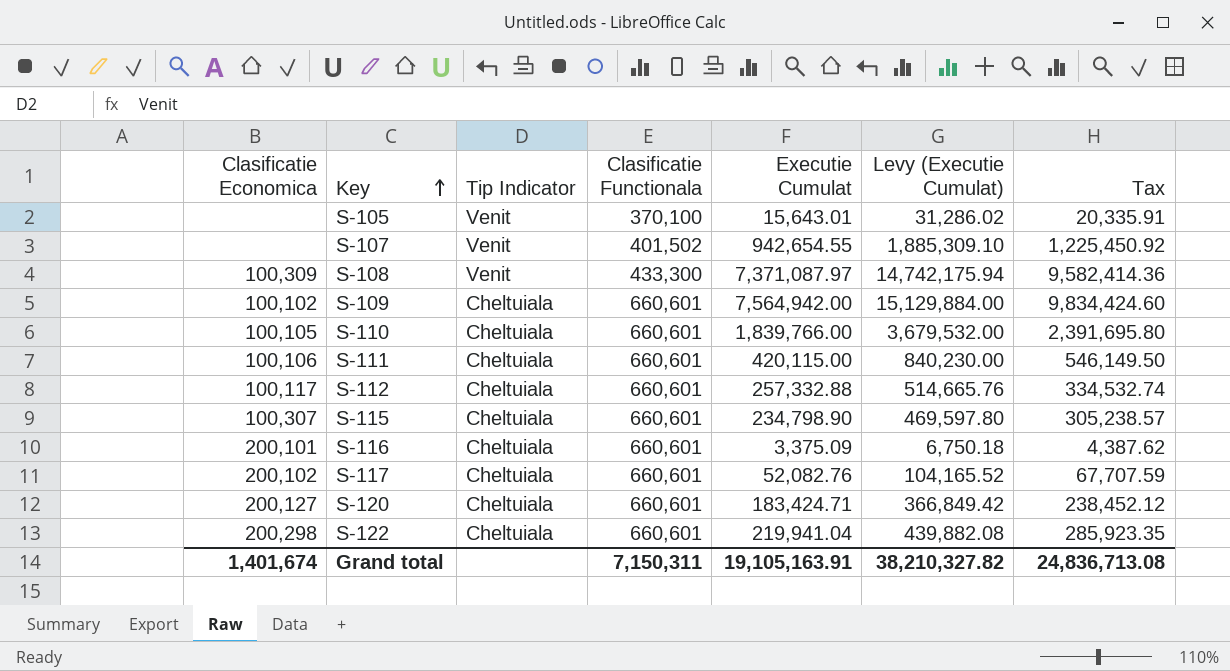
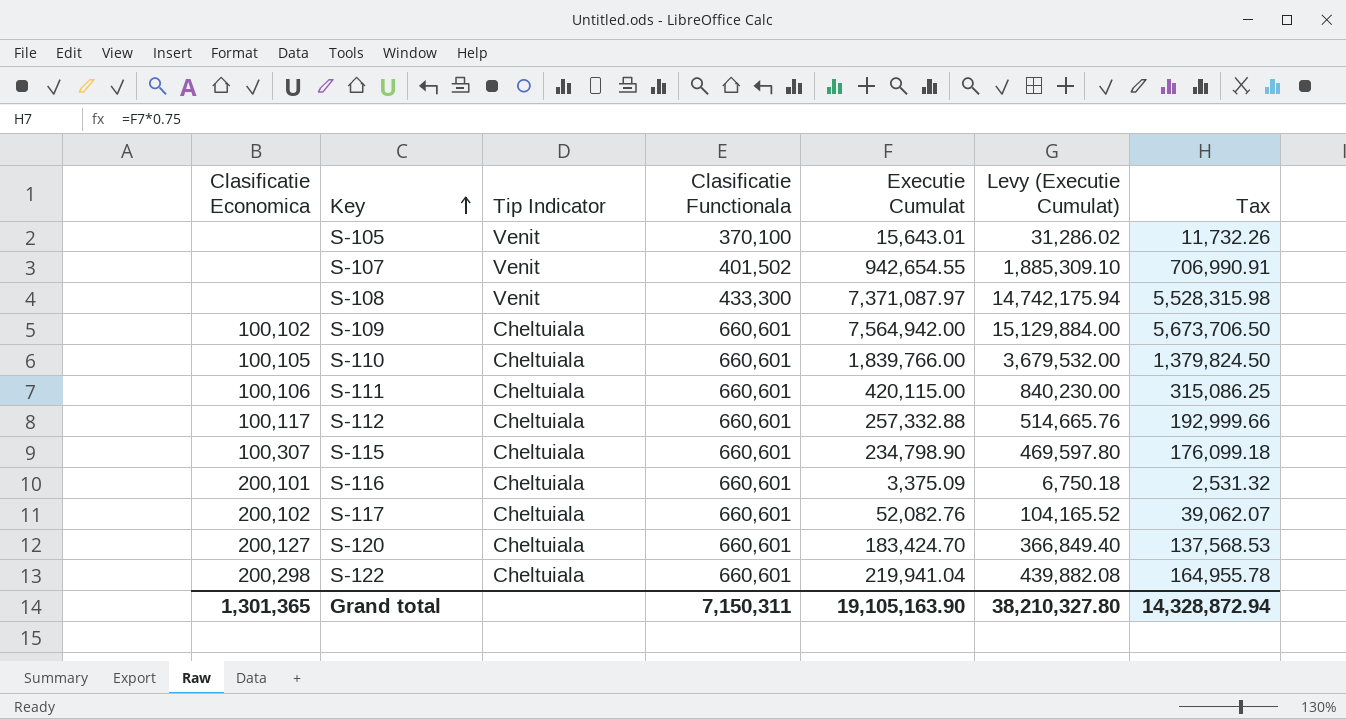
column Tax | formula: [Executie Cumulat] * 1.3 -> [Executie Cumulat] * 0.75
S-108 | Clasificatie Economica: 100,309 -> none
S-120 | Executie Cumulat: 183,424.71 -> 183,424.70
S-120 | Levy (Executie Cumulat): 366,849.42 -> 366,849.40
Grand total | Clasificatie Economica: 1,401,674 -> 1,301,365
Grand total | Executie Cumulat: 19,105,163.91 -> 19,105,163.90
Grand total | Levy (Executie Cumulat): 38,210,327.82 -> 38,210,327.80
Grand total | Tax: 24,836,713.08 -> 14,328,872.94

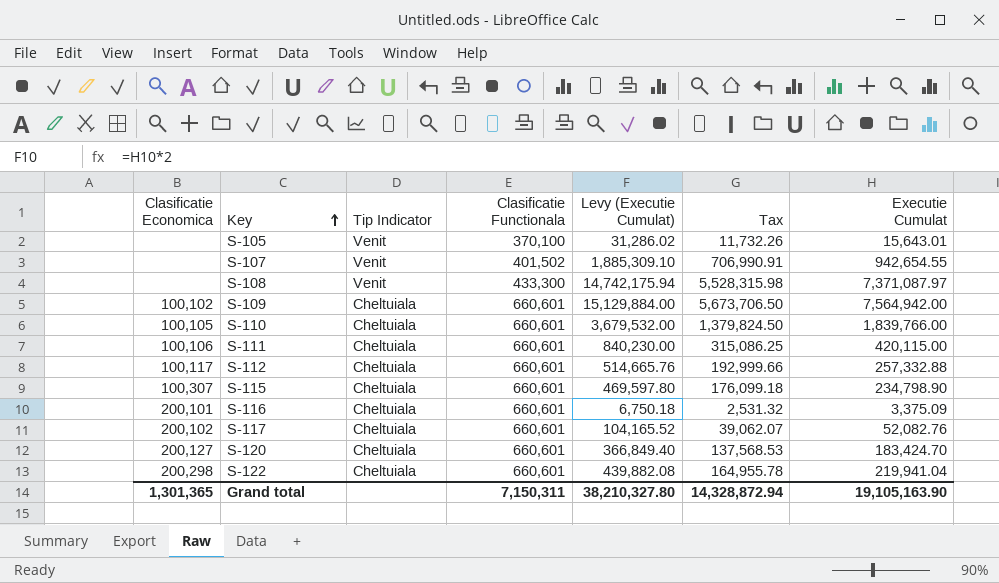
column Executie Cumulat | position: 5 -> 7

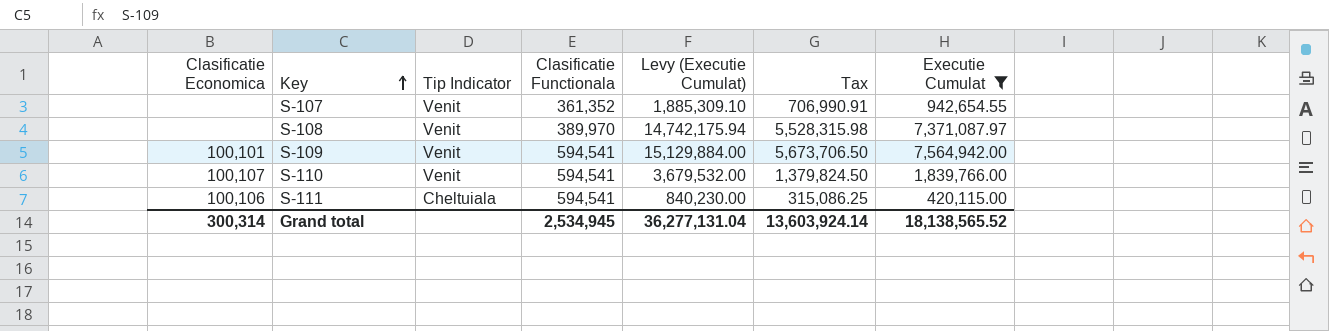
filter: none -> Executie Cumulat >= 420,115.00
S-107 | Clasificatie Functionala: 401,502 -> 361,352
S-108 | Clasificatie Functionala: 433,300 -> 389,970
S-109 | Clasificatie Economica: 100,102 -> 100,101
S-109 | Tip Indicator: Cheltuiala -> Venit
S-109 | Clasificatie Functionala: 660,601 -> 594,541
S-110 | Clasificatie Economica: 100,105 -> 100,107
S-110 | Tip Indicator: Cheltuiala -> Venit
S-110 | Clasificatie Functionala: 660,601 -> 594,541
S-111 | Clasificatie Functionala: 660,601 -> 594,541
Grand total | Clasificatie Economica: 1,301,365 -> 300,314
Grand total | Clasificatie Functionala: 7,150,311 -> 2,534,945
Grand total | Levy (Executie Cumulat): 38,210,327.80 -> 36,277,131.04
Grand total | Tax: 14,328,872.94 -> 13,603,924.14
Grand total | Executie Cumulat: 19,105,163.90 -> 18,138,565.52

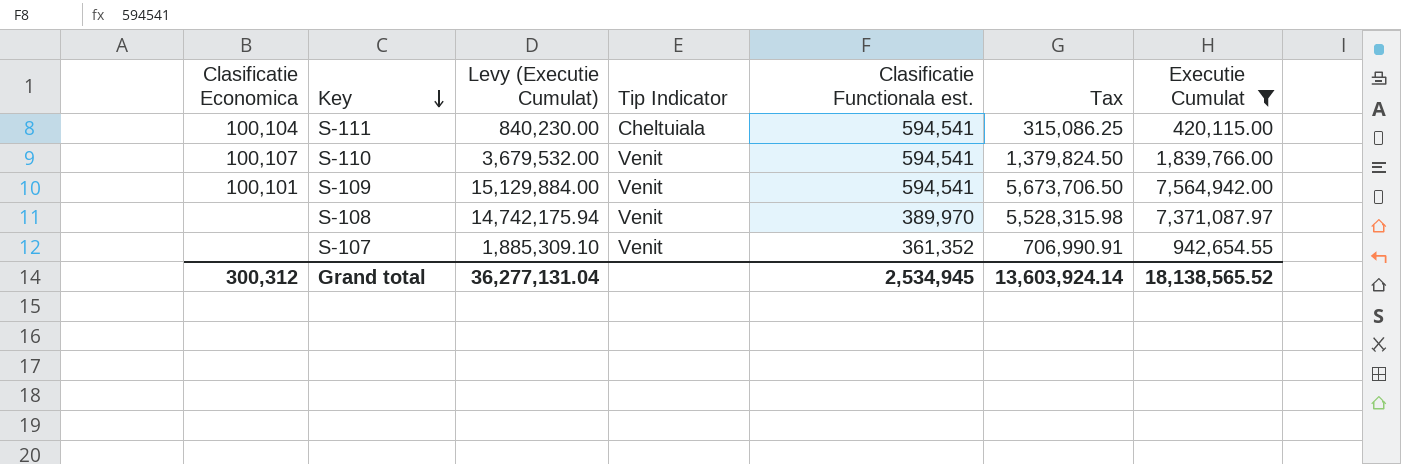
row order: Key ascending -> Key descending
column Levy (Executie Cumulat) | position: 5 -> 3
column name: Clasificatie Functionala -> Clasificatie Functionala est.
S-111 | Clasificatie Economica: 100,106 -> 100,104
Grand total | Clasificatie Economica: 300,314 -> 300,312

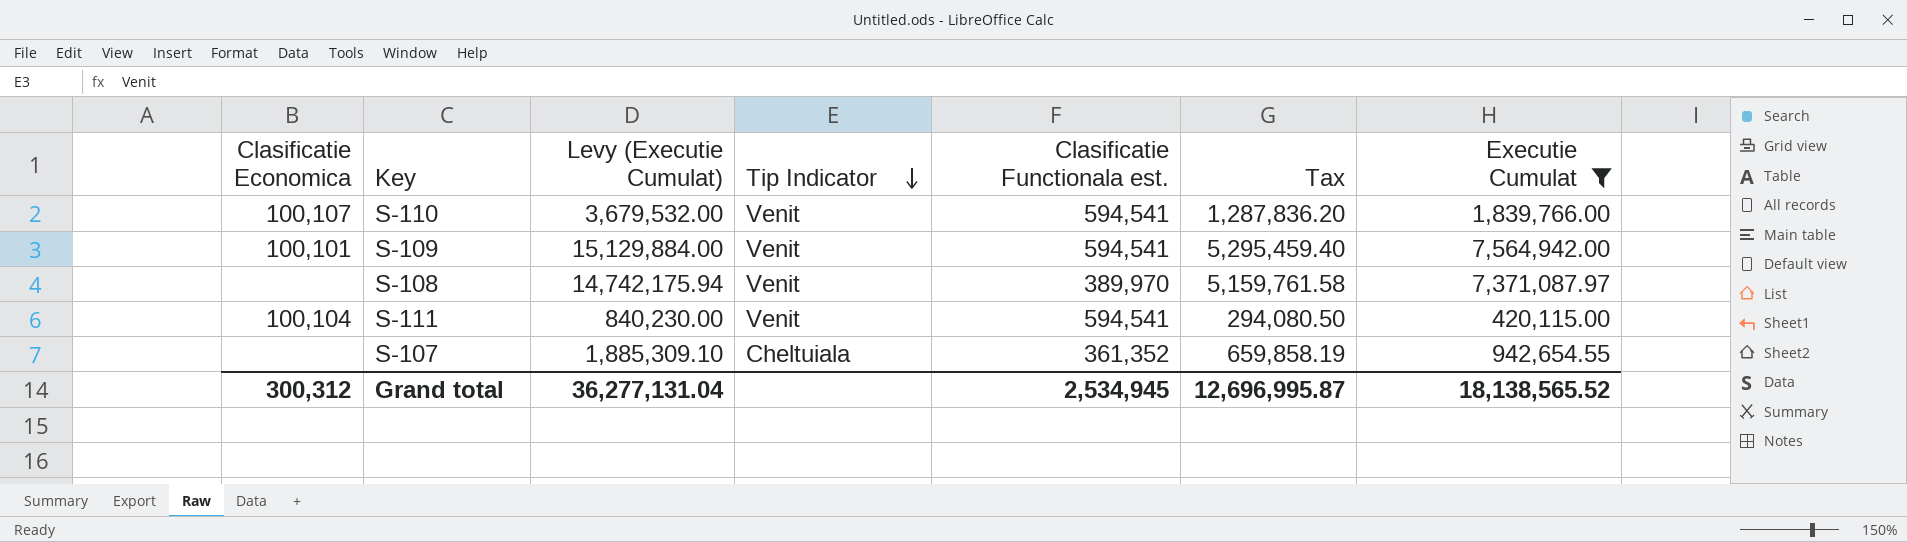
row order: Key descending -> Tip Indicator descending
column Tax | formula: [Executie Cumulat] * 0.75 -> [Executie Cumulat] * 0.7
S-111 | Tip Indicator: Cheltuiala -> Venit
S-107 | Tip Indicator: Venit -> Cheltuiala
Grand total | Tax: 13,603,924.14 -> 12,696,995.87

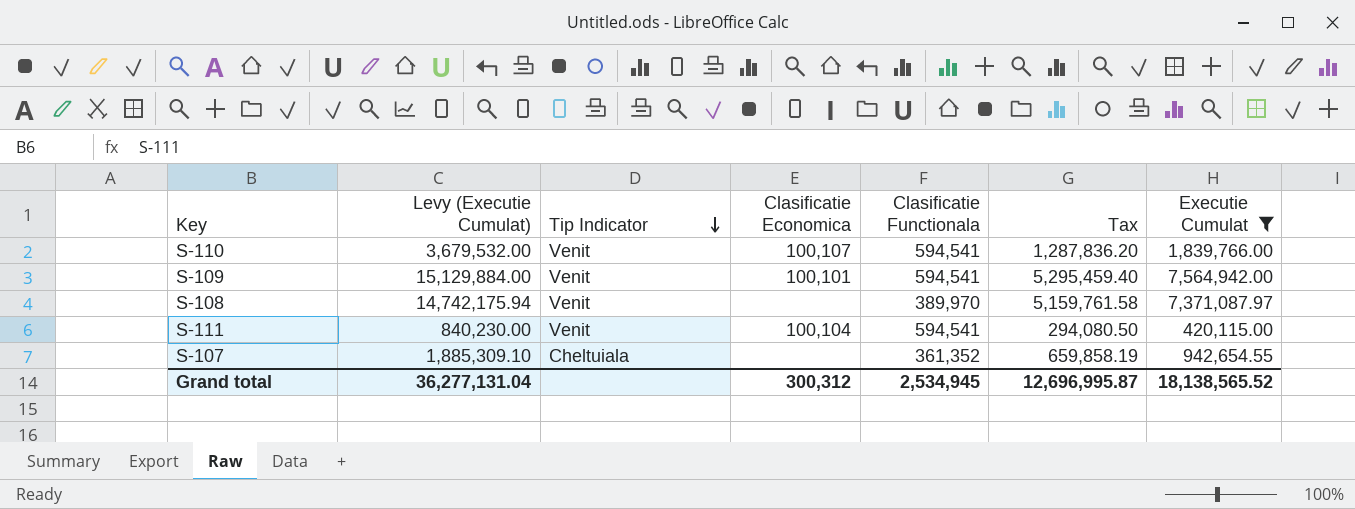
column Clasificatie Economica | position: 1 -> 4
column name: Clasificatie Functionala est. -> Clasificatie Functionala

